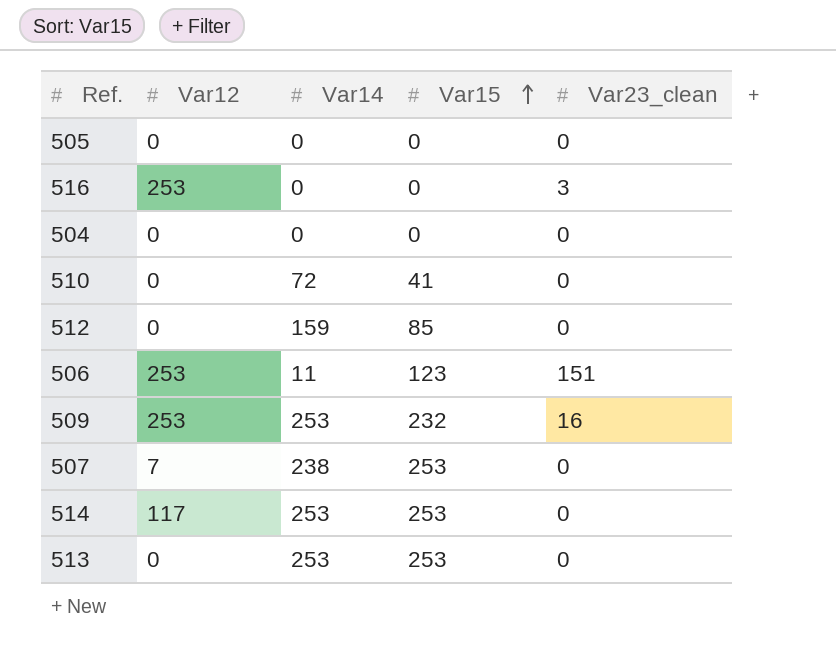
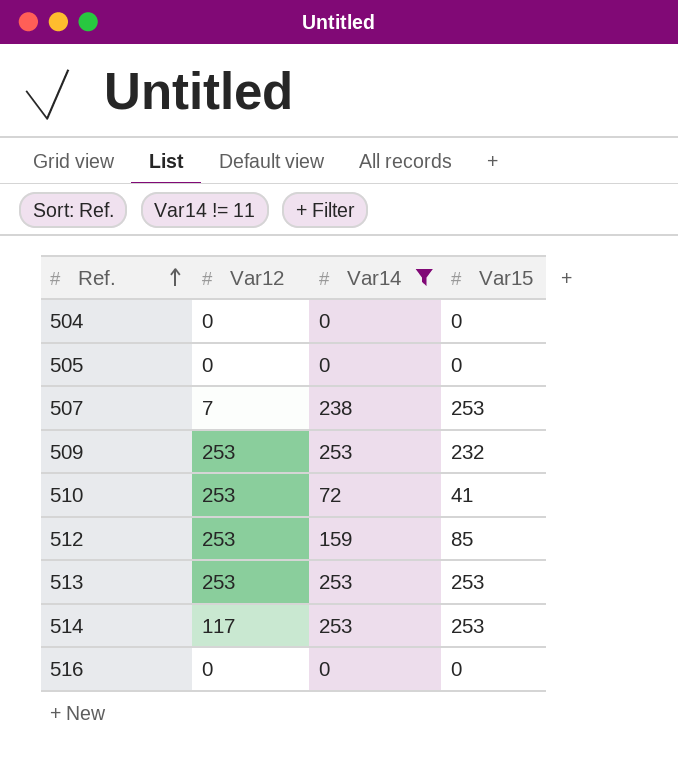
filter: none -> Var14 != 11
row order: Var15 ascending -> Ref. ascending
column Var23_clean | position: 5 -> none
510 | Var12: 0 -> 253
512 | Var12: 0 -> 253
513 | Var12: 0 -> 253
516 | Var12: 253 -> 0

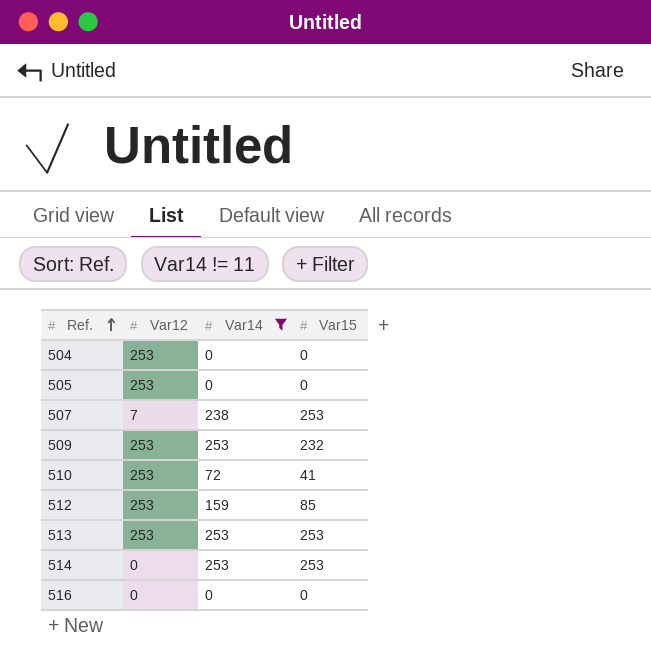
504 | Var12: 0 -> 253
505 | Var12: 0 -> 253
514 | Var12: 117 -> 0

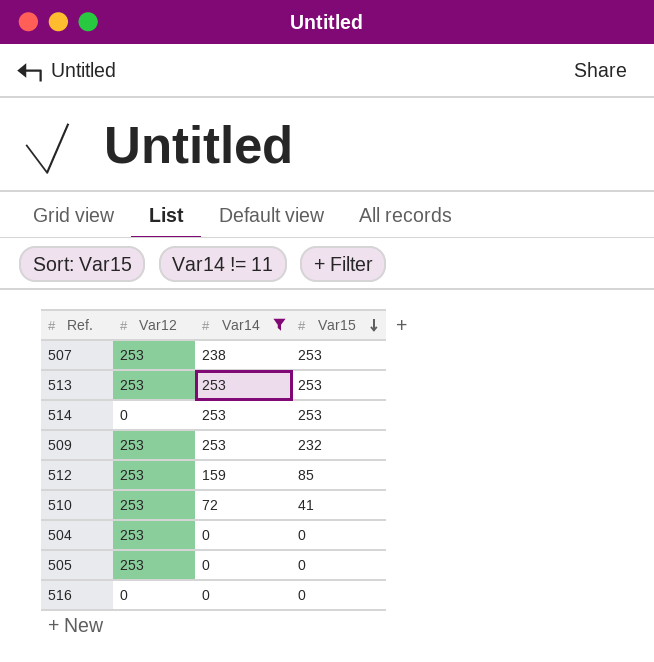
row order: Ref. ascending -> Var15 descending
507 | Var12: 7 -> 253

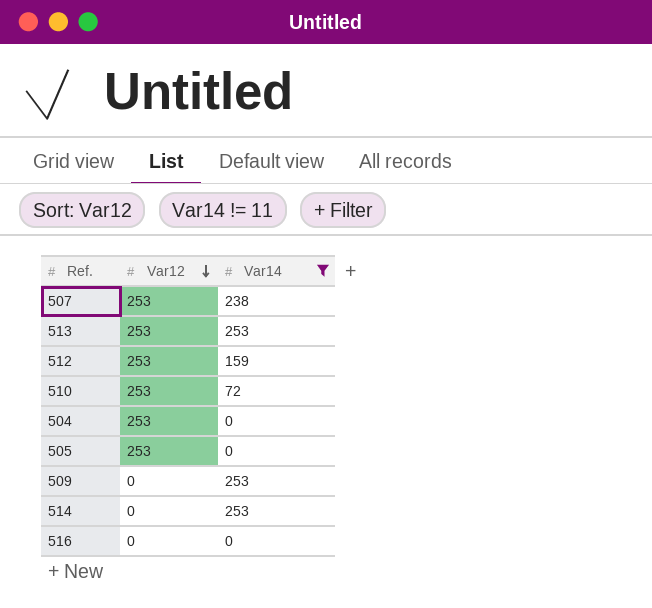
row order: Var15 descending -> Var12 descending
column Var15 | position: 4 -> none
509 | Var12: 253 -> 0

